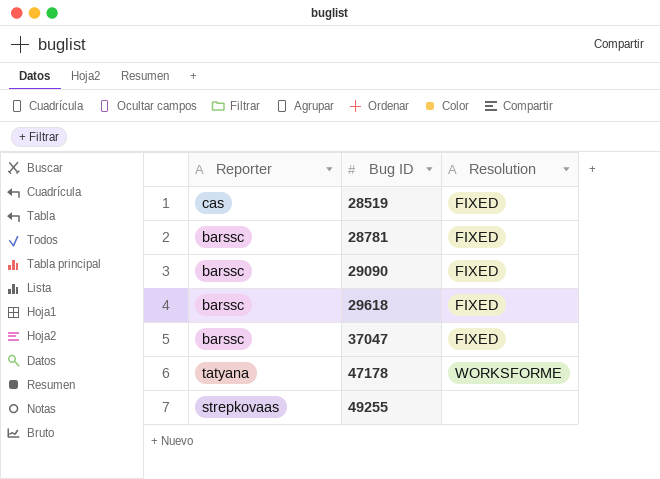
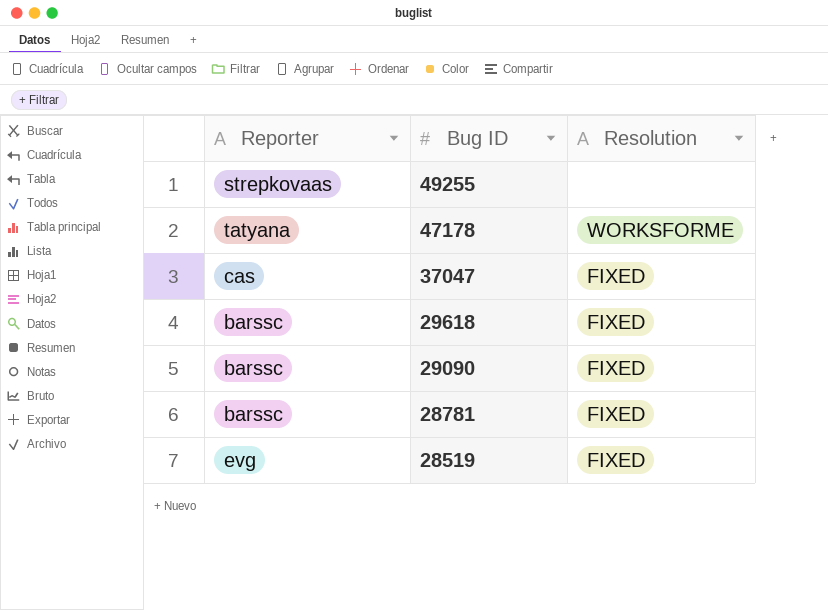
row order: Bug ID ascending -> Bug ID descending
37047 | Reporter: barssc -> cas
28519 | Reporter: cas -> evg

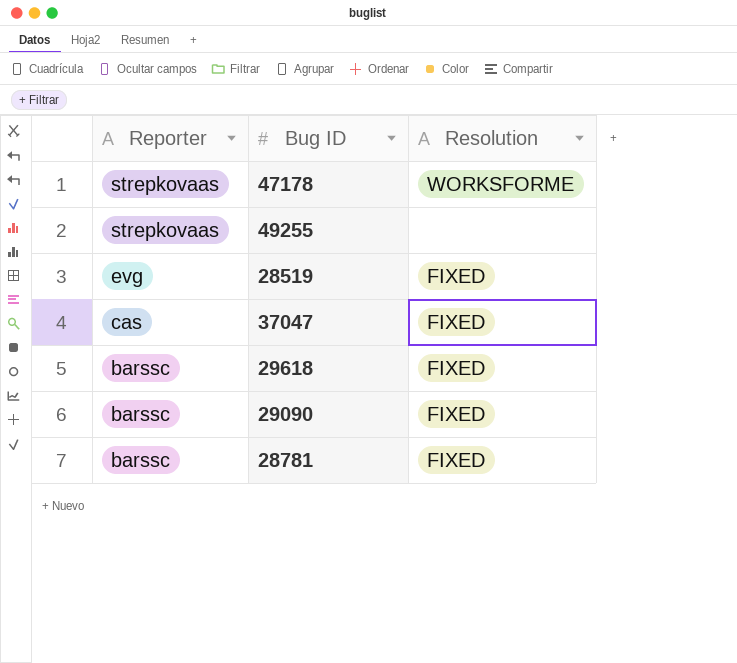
row order: Bug ID descending -> Reporter descending
47178 | Reporter: tatyana -> strepkovaas

